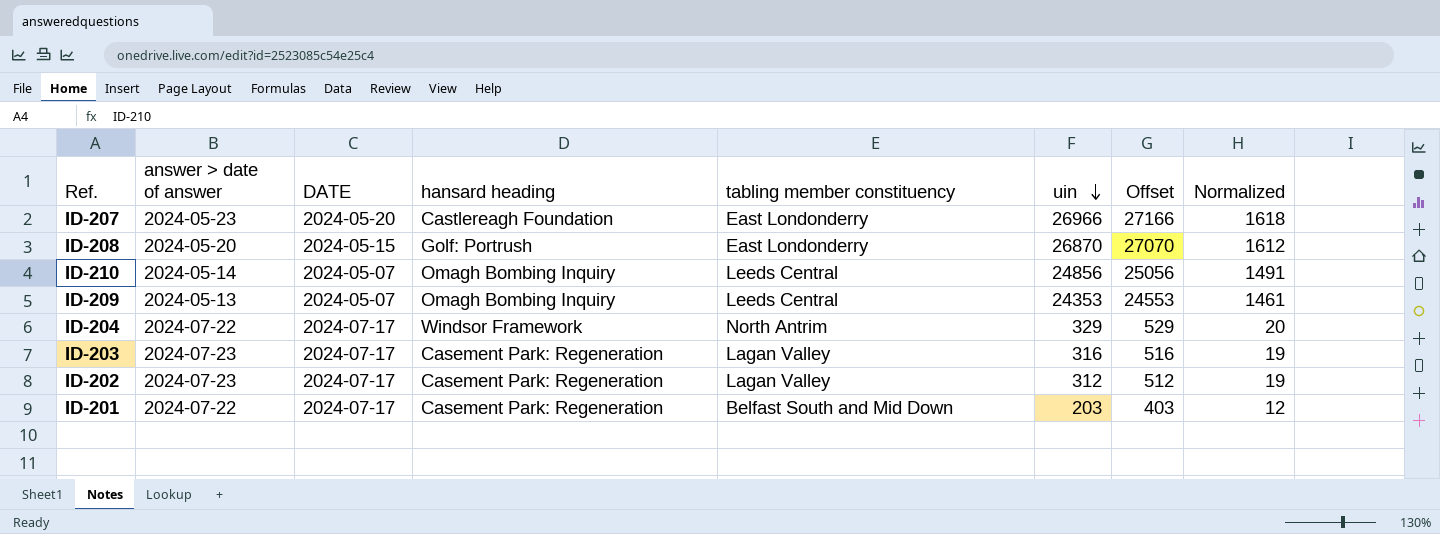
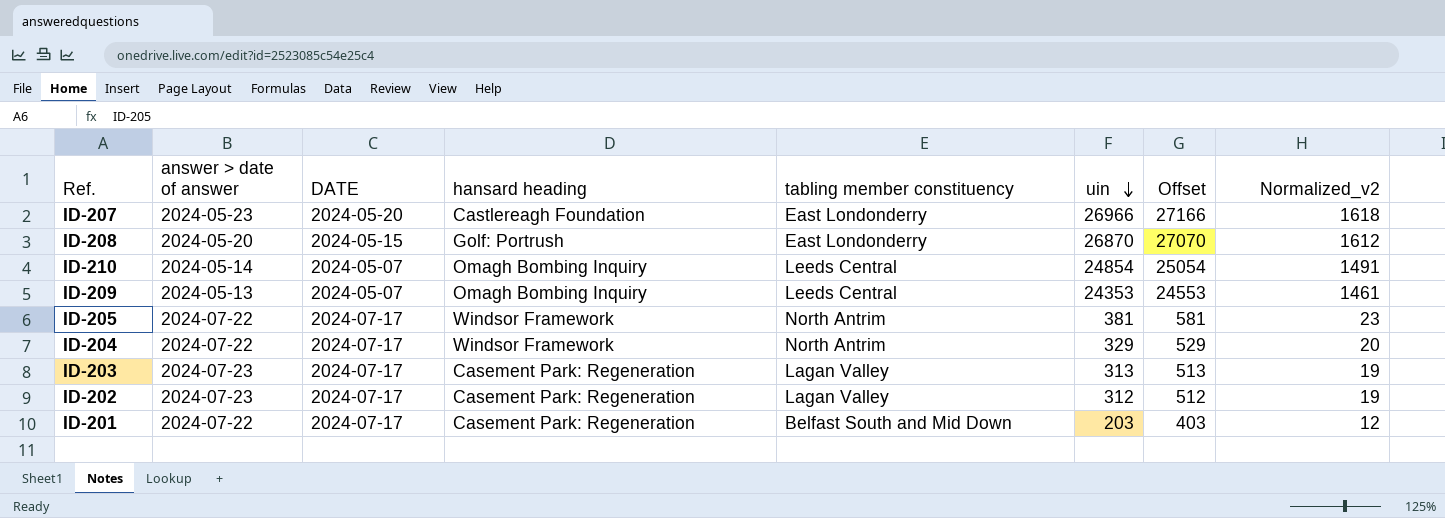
column name: Normalized -> Normalized_v2
ID-210 | uin: 24856 -> 24854
ID-210 | Offset: 25056 -> 25054
row ID-205: none -> 2024-07-22 | 2024-07-17 | Windsor Framework | North Antrim | 381 | 581 | 23
ID-203 | uin: 316 -> 313
ID-203 | Offset: 516 -> 513

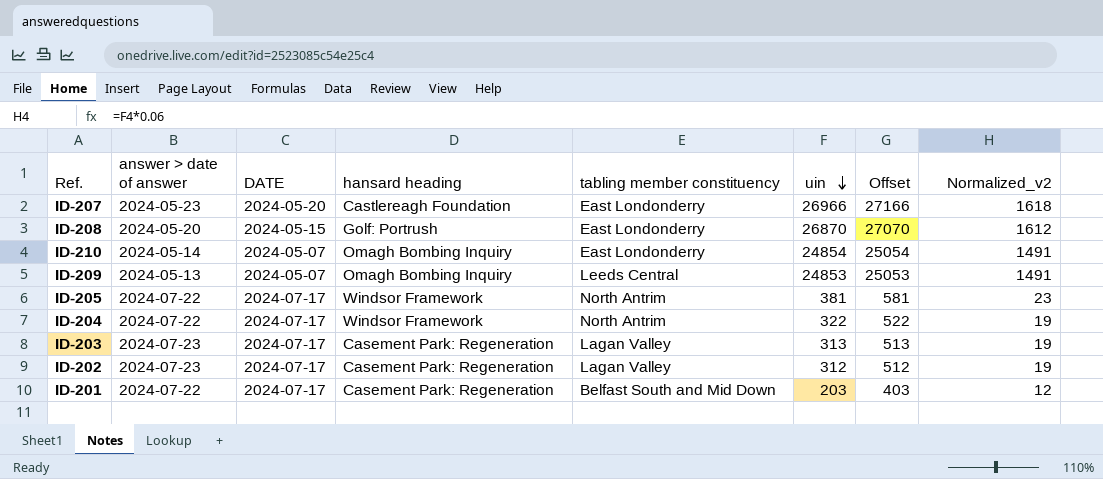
ID-210 | tabling member constituency: Leeds Central -> East Londonderry
ID-209 | uin: 24353 -> 24853
ID-209 | Offset: 24553 -> 25053
ID-209 | Normalized_v2: 1461 -> 1491
ID-204 | uin: 329 -> 322
ID-204 | Offset: 529 -> 522
ID-204 | Normalized_v2: 20 -> 19

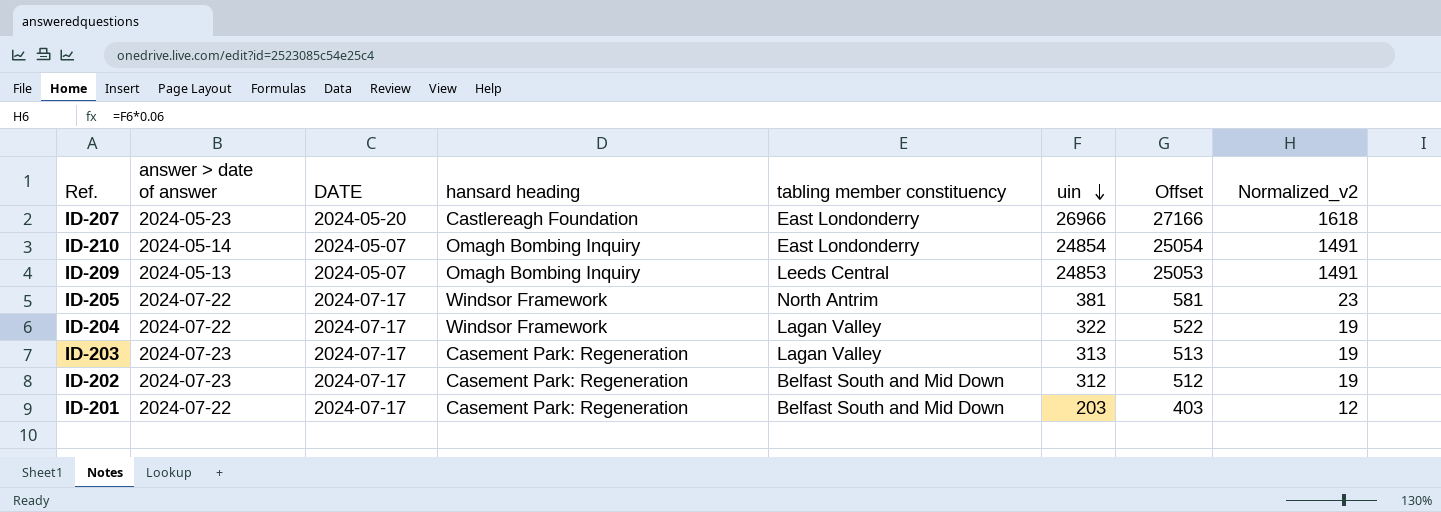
row ID-208: 2024-05-20 | 2024-05-15 | Golf: Portrush | East Londonderry | 26870 | 27070 | 1612 -> none
ID-204 | tabling member constituency: North Antrim -> Lagan Valley
ID-202 | tabling member constituency: Lagan Valley -> Belfast South and Mid Down

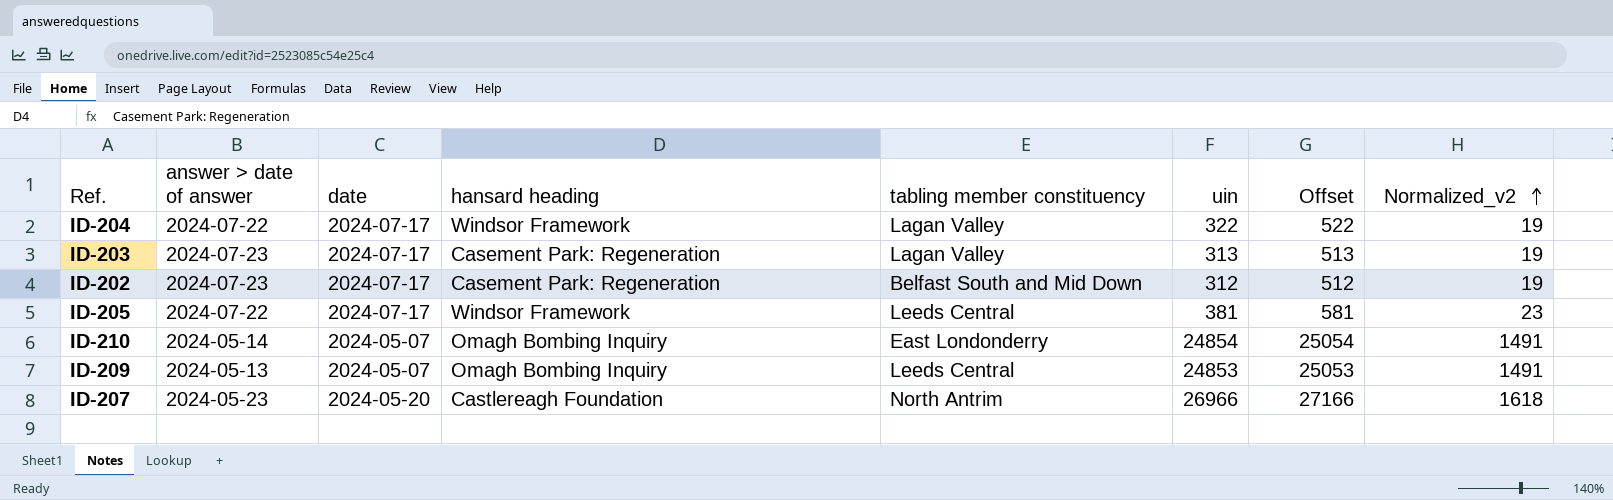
row order: uin descending -> Normalized_v2 ascending
column name: DATE -> date
row ID-201: 2024-07-22 | 2024-07-17 | Casement Park: Regeneration | Belfast South and Mid Down | 203 | 403 | 12 -> none
ID-205 | tabling member constituency: North Antrim -> Leeds Central
ID-207 | tabling member constituency: East Londonderry -> North Antrim

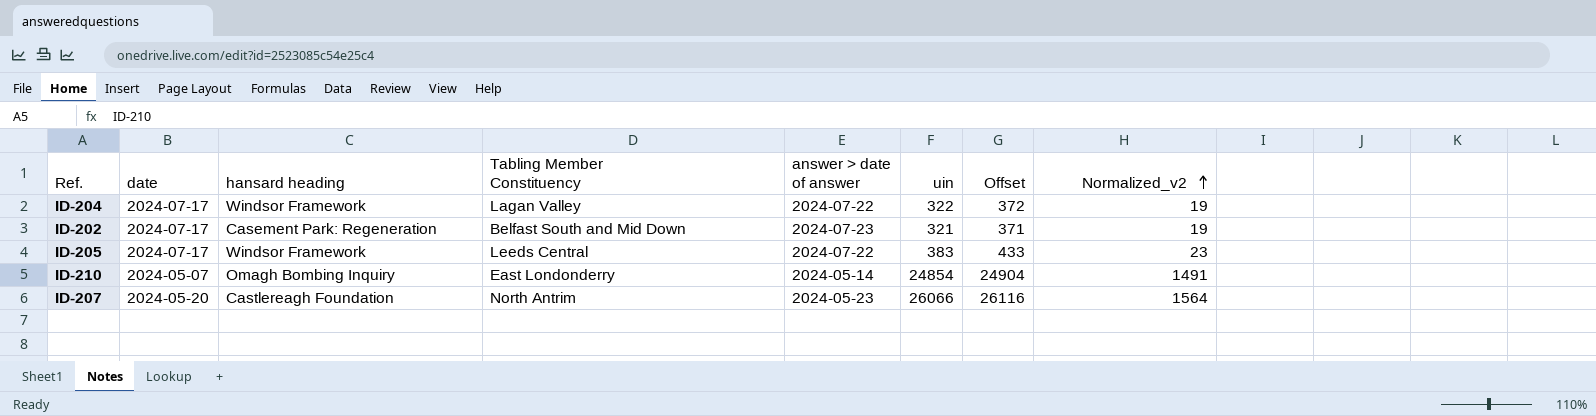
column name: tabling member constituency -> Tabling Member Constituency
column answer > date of answer | position: 2 -> 5
column Offset | formula: [uin] + 200 -> [uin] + 50
row ID-203: 2024-07-23 | 2024-07-17 | Casement Park: Regeneration | Lagan Valley | 313 | 513 | 19 -> none
row ID-209: 2024-05-13 | 2024-05-07 | Omagh Bombing Inquiry | Leeds Central | 24853 | 25053 | 1491 -> none
ID-202 | uin: 312 -> 321
ID-205 | uin: 381 -> 383
ID-207 | uin: 26966 -> 26066
ID-207 | Normalized_v2: 1618 -> 1564

